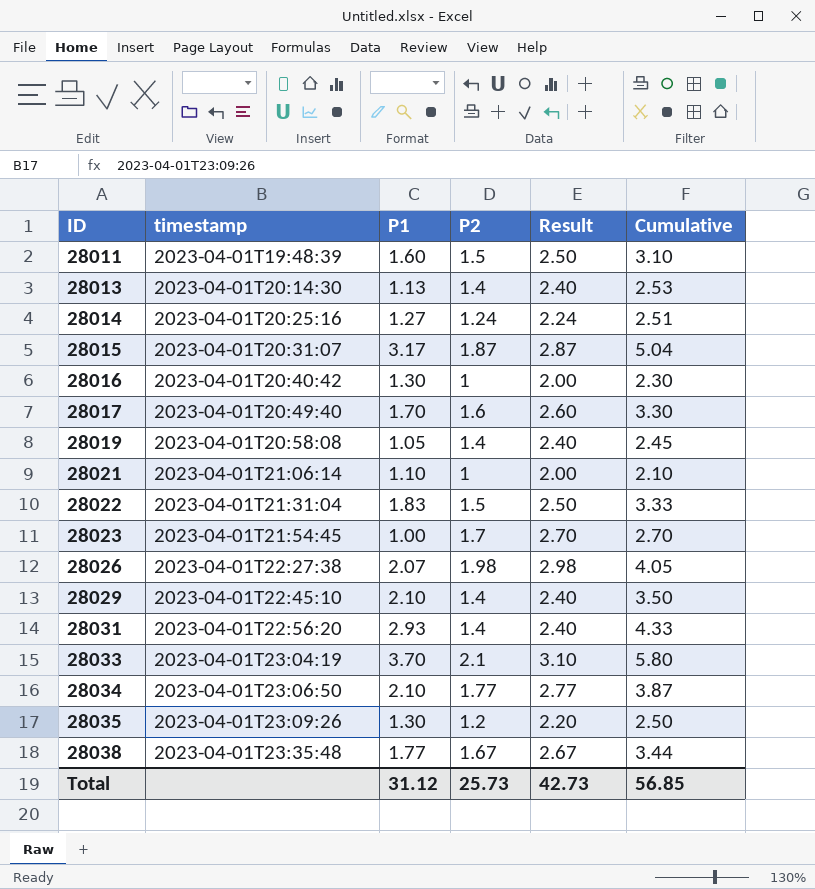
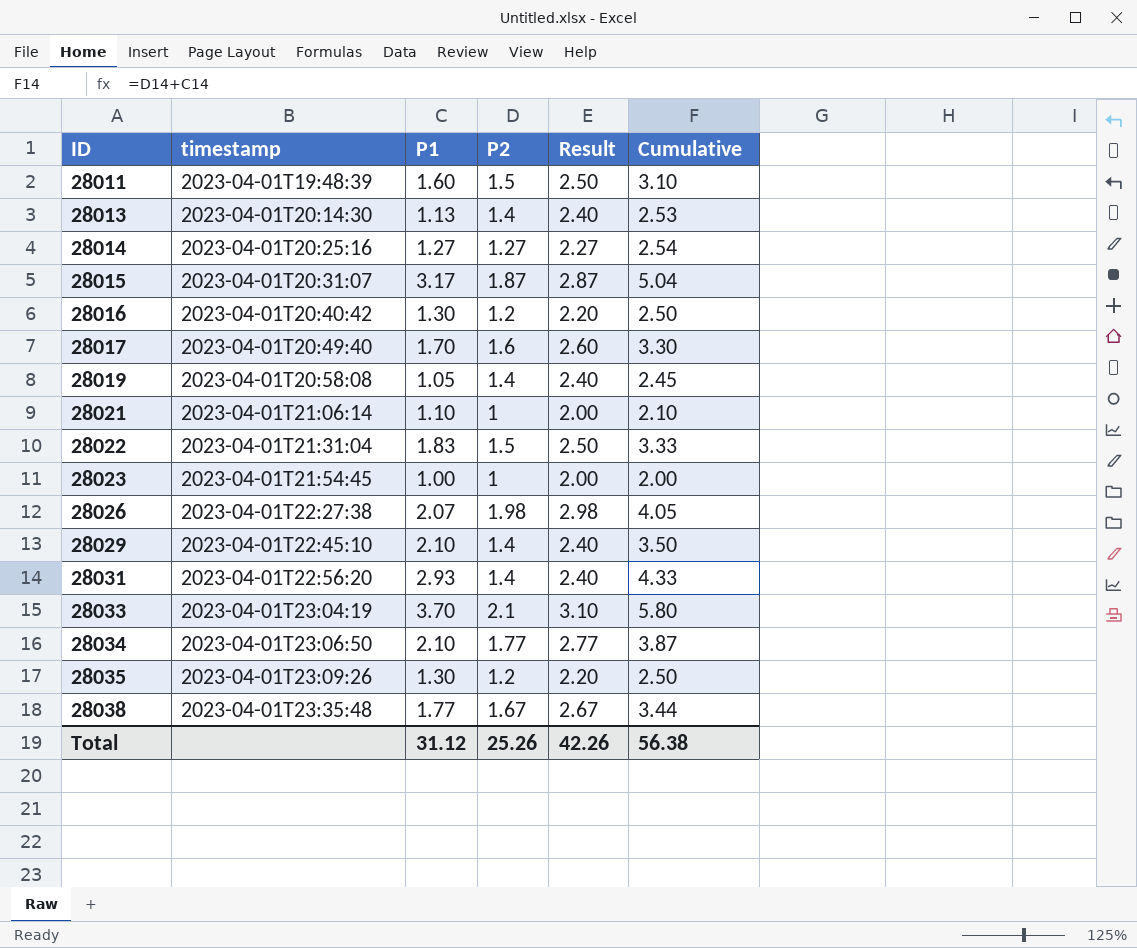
28014 | P2: 1.24 -> 1.27
28014 | Result: 2.24 -> 2.27
28014 | Cumulative: 2.51 -> 2.54
28016 | P2: 1 -> 1.2
28016 | Result: 2.00 -> 2.20
28016 | Cumulative: 2.30 -> 2.50
28023 | P2: 1.7 -> 1
28023 | Result: 2.70 -> 2.00
28023 | Cumulative: 2.70 -> 2.00
Total | P2: 25.73 -> 25.26
Total | Result: 42.73 -> 42.26
Total | Cumulative: 56.85 -> 56.38

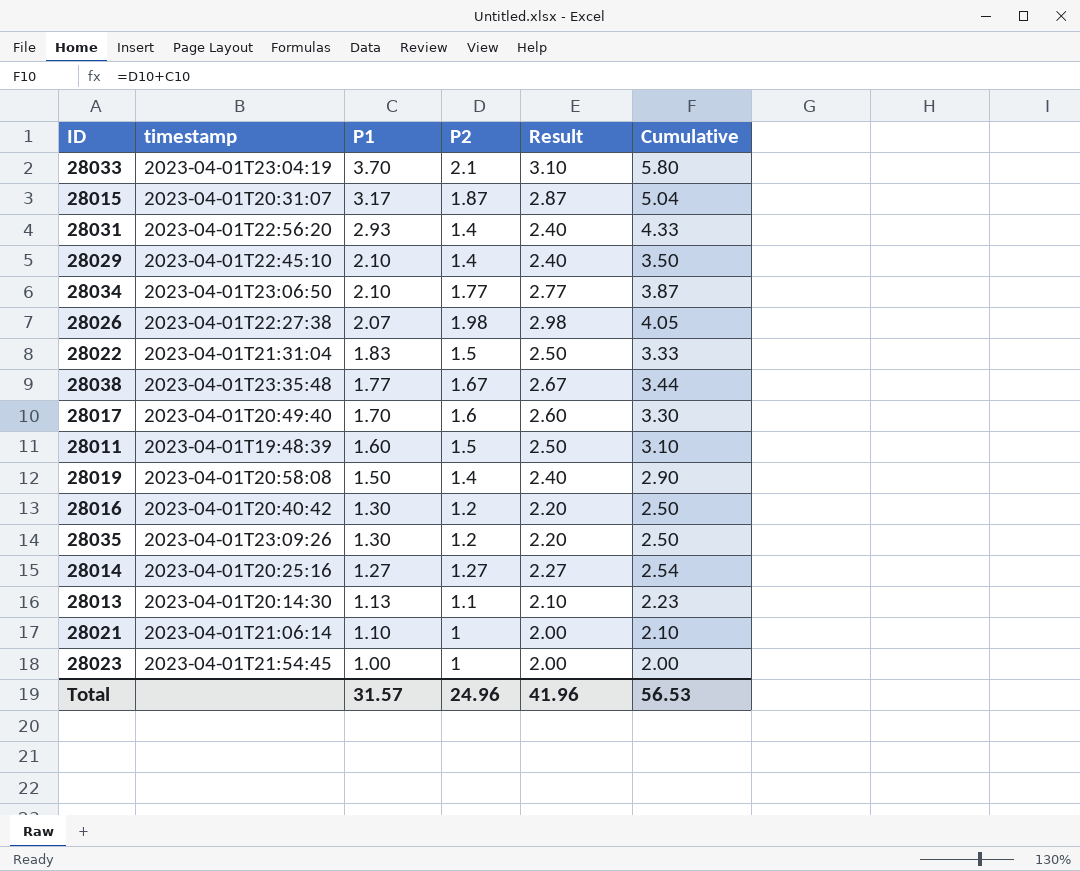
row order: ID ascending -> P1 descending
28019 | P1: 1.05 -> 1.50
28019 | Cumulative: 2.45 -> 2.90
28013 | P2: 1.4 -> 1.1
28013 | Result: 2.40 -> 2.10
28013 | Cumulative: 2.53 -> 2.23
Total | P1: 31.12 -> 31.57
Total | P2: 25.26 -> 24.96
Total | Result: 42.26 -> 41.96
Total | Cumulative: 56.38 -> 56.53

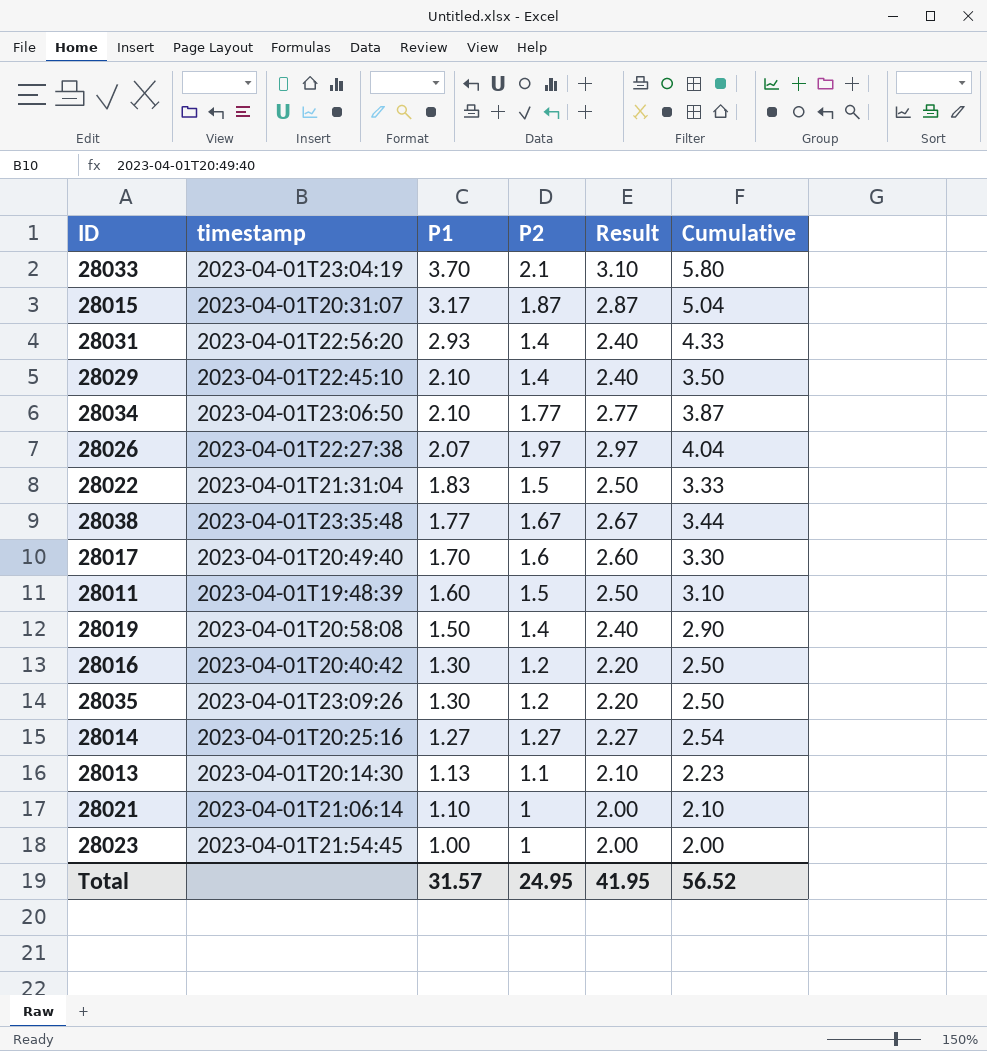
28026 | P2: 1.98 -> 1.97
28026 | Result: 2.98 -> 2.97
28026 | Cumulative: 4.05 -> 4.04
Total | P2: 24.96 -> 24.95
Total | Result: 41.96 -> 41.95
Total | Cumulative: 56.53 -> 56.52

